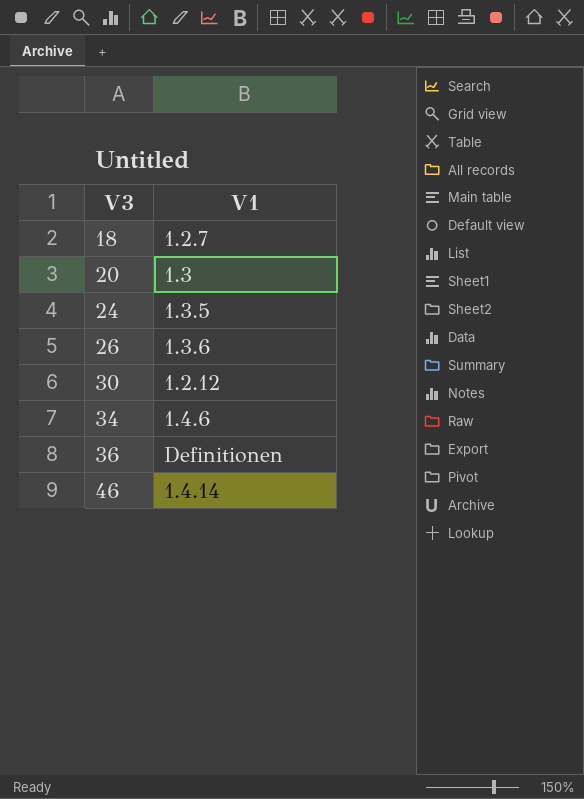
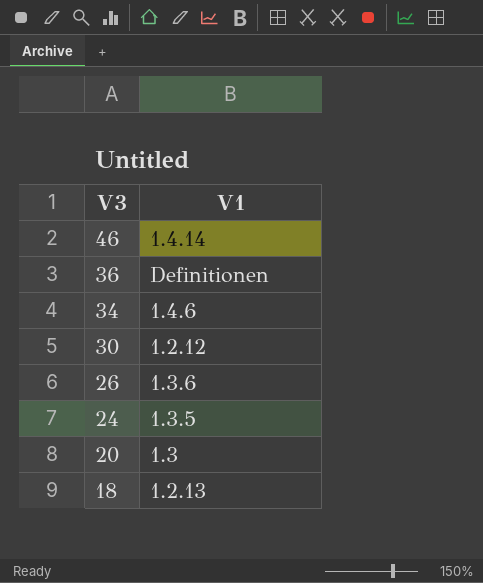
row order: V3 ascending -> V3 descending
18 | V1: 1.2.7 -> 1.2.13

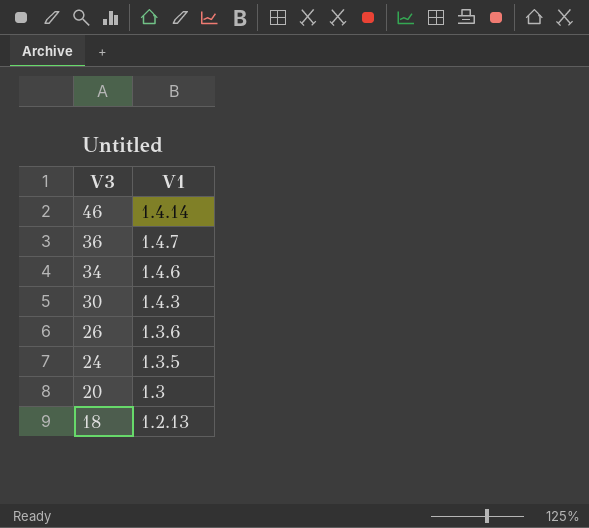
36 | V1: Definitionen -> 1.4.7
30 | V1: 1.2.12 -> 1.4.3

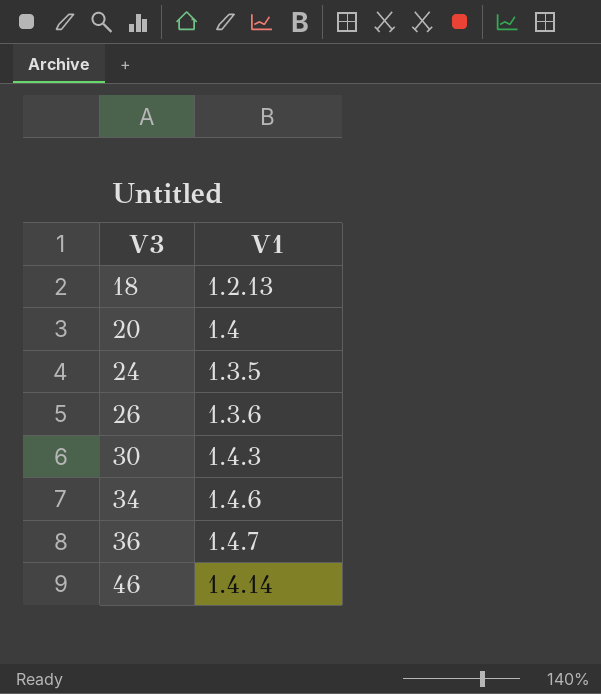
row order: V3 descending -> V3 ascending
20 | V1: 1.3 -> 1.4

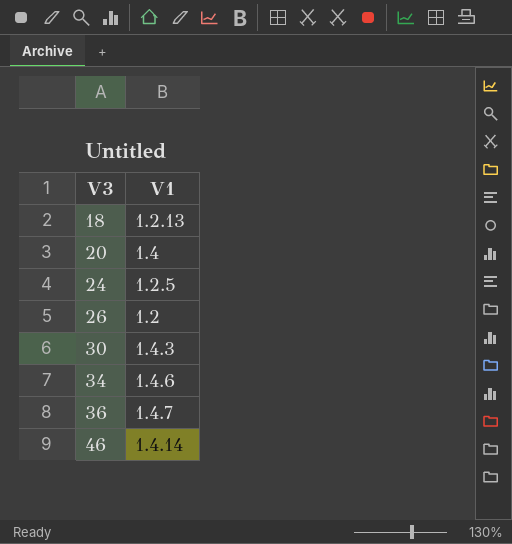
24 | V1: 1.3.5 -> 1.2.5
26 | V1: 1.3.6 -> 1.2

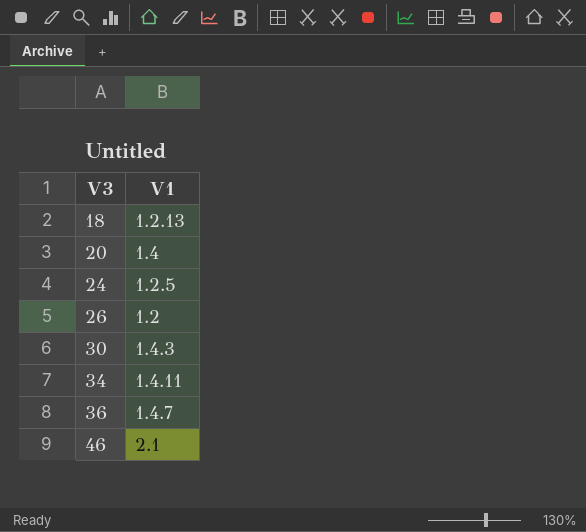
34 | V1: 1.4.6 -> 1.4.11
46 | V1: 1.4.14 -> 2.1

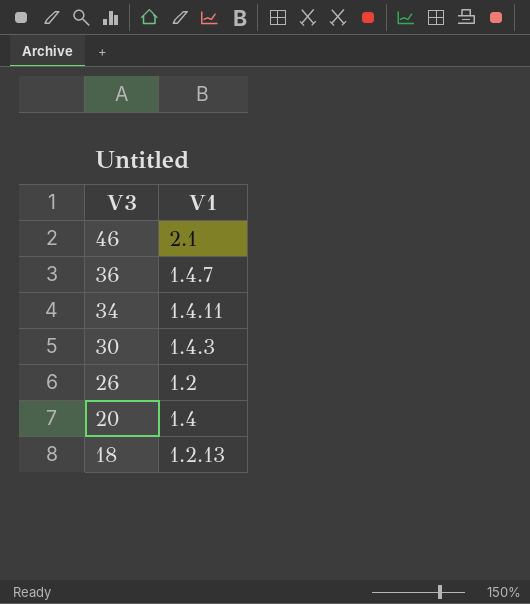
row order: V3 ascending -> V3 descending
row 24: 1.2.5 -> none

